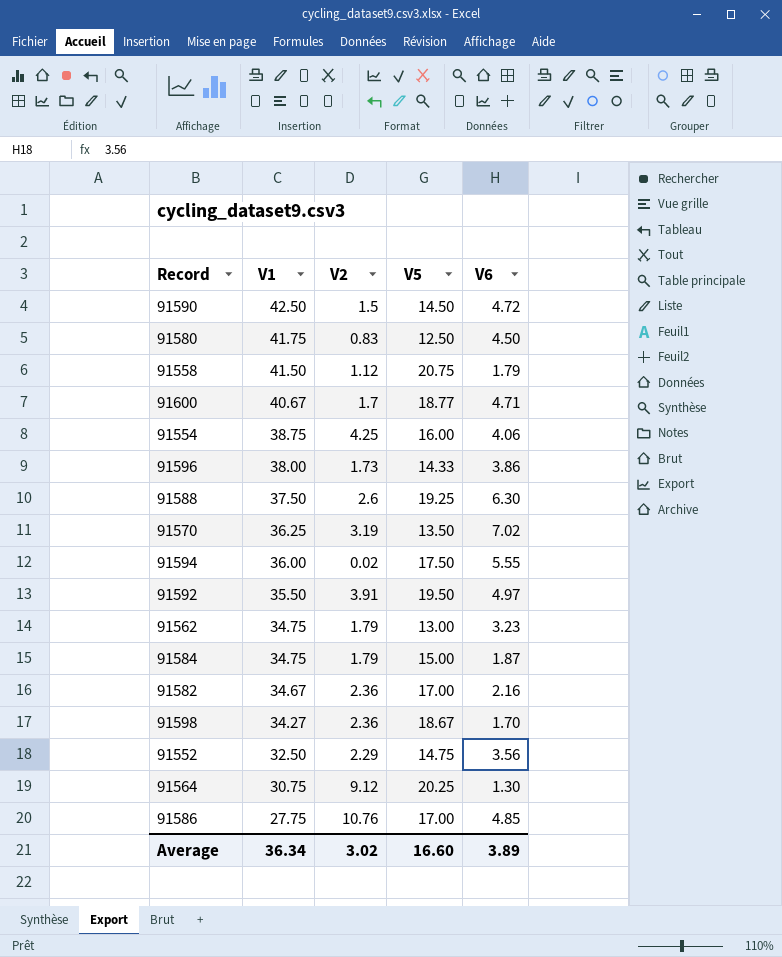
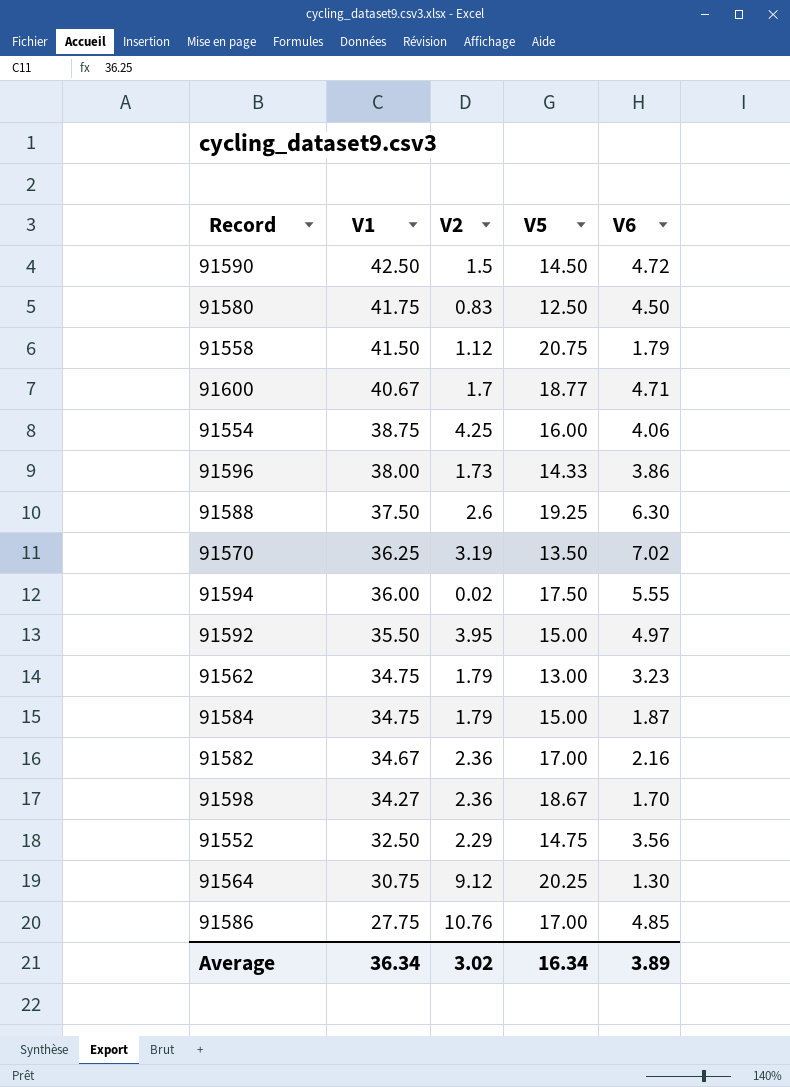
91592 | V2: 3.91 -> 3.95
91592 | V5: 19.50 -> 15.00
Average | V5: 16.60 -> 16.34

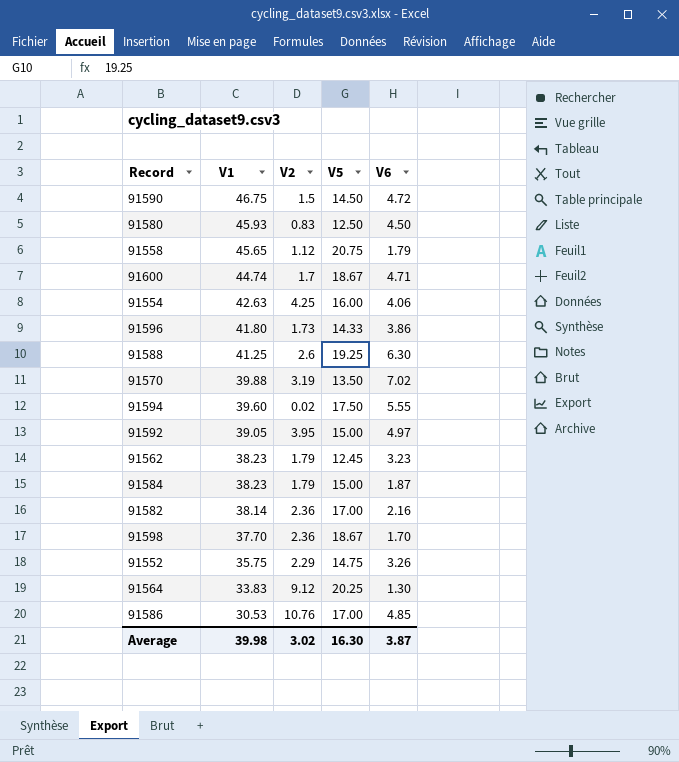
91590 | V1: 42.50 -> 46.75
91580 | V1: 41.75 -> 45.93
91558 | V1: 41.50 -> 45.65
91600 | V1: 40.67 -> 44.74
91600 | V5: 18.77 -> 18.67
91554 | V1: 38.75 -> 42.63
91596 | V1: 38.00 -> 41.80
91588 | V1: 37.50 -> 41.25
91570 | V1: 36.25 -> 39.88
91594 | V1: 36.00 -> 39.60
91592 | V1: 35.50 -> 39.05
91562 | V1: 34.75 -> 38.23
91562 | V5: 13.00 -> 12.45
91584 | V1: 34.75 -> 38.23
91582 | V1: 34.67 -> 38.14
91598 | V1: 34.27 -> 37.70
91552 | V1: 32.50 -> 35.75
91552 | V6: 3.56 -> 3.26
91564 | V1: 30.75 -> 33.83
91586 | V1: 27.75 -> 30.53
Average | V1: 36.34 -> 39.98
Average | V5: 16.34 -> 16.30
Average | V6: 3.89 -> 3.87

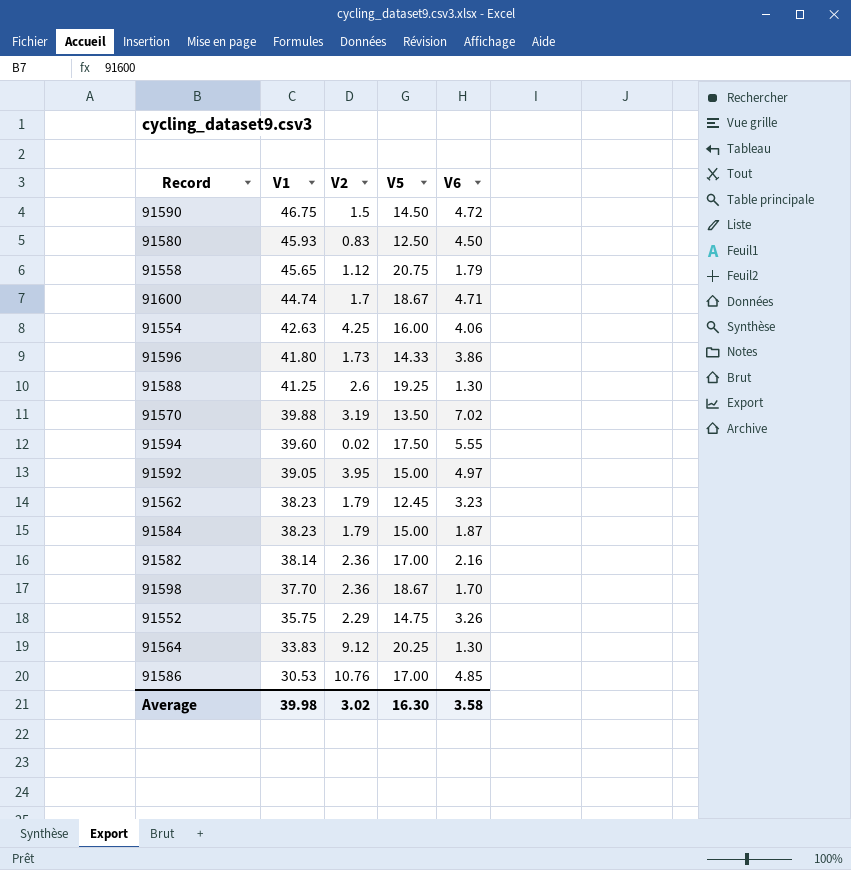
91588 | V6: 6.30 -> 1.30
Average | V6: 3.87 -> 3.58

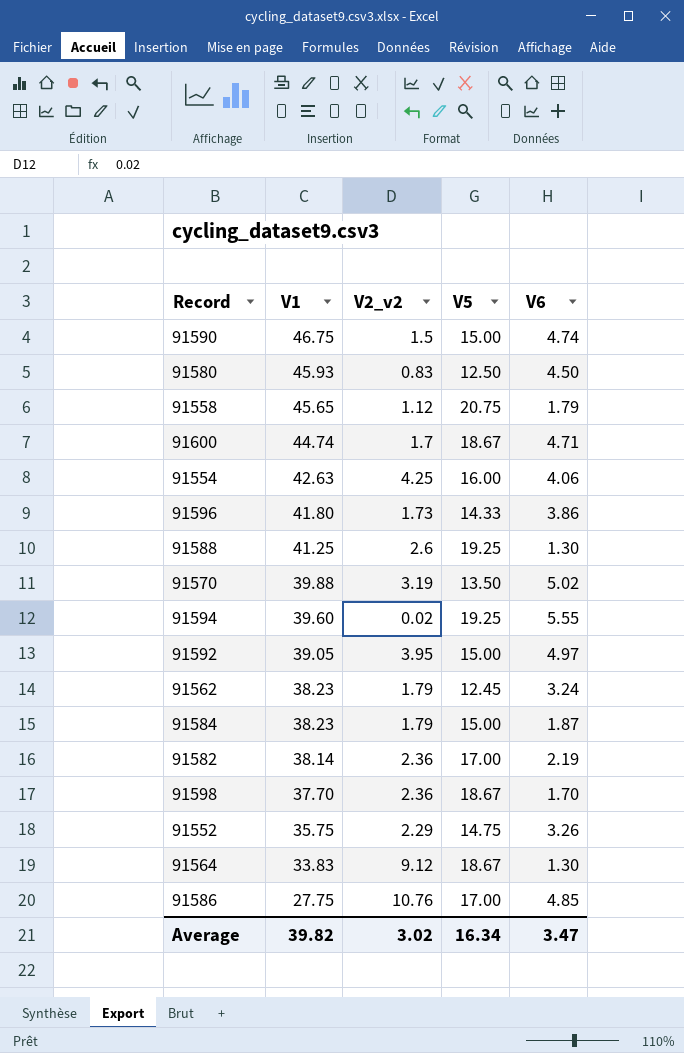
column name: V2 -> V2_v2
91590 | V5: 14.50 -> 15.00
91590 | V6: 4.72 -> 4.74
91570 | V6: 7.02 -> 5.02
91594 | V5: 17.50 -> 19.25
91562 | V6: 3.23 -> 3.24
91582 | V6: 2.16 -> 2.19
91564 | V5: 20.25 -> 18.67
91586 | V1: 30.53 -> 27.75
Average | V1: 39.98 -> 39.82
Average | V5: 16.30 -> 16.34
Average | V6: 3.58 -> 3.47

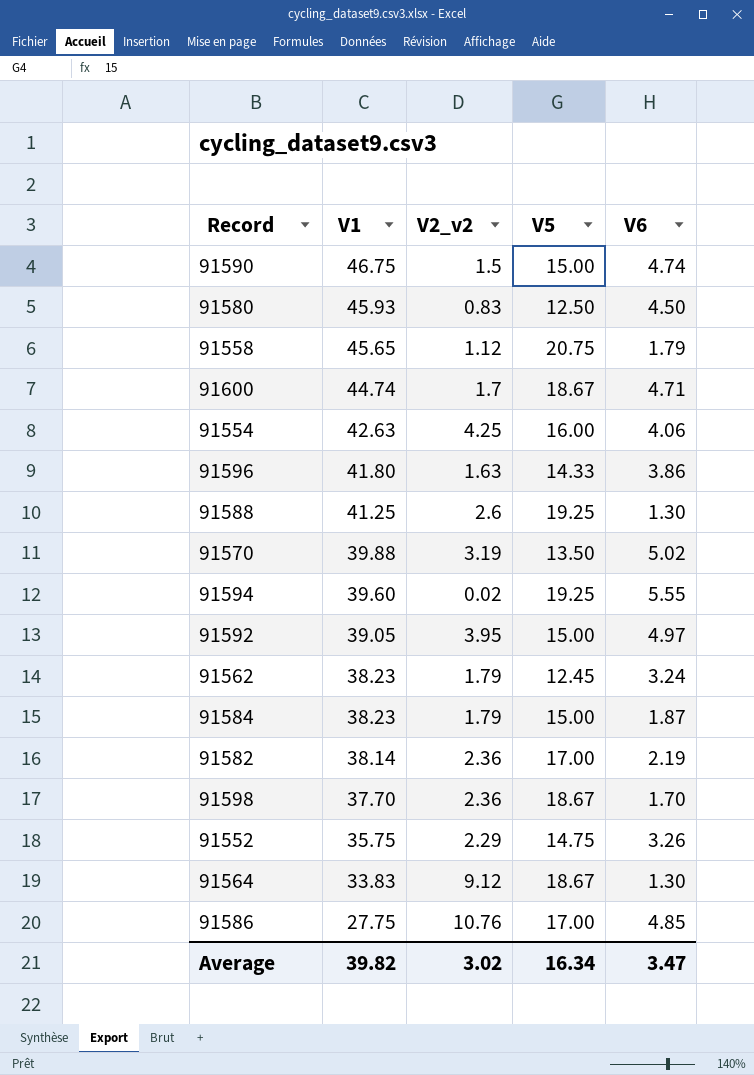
91596 | V2_v2: 1.73 -> 1.63

